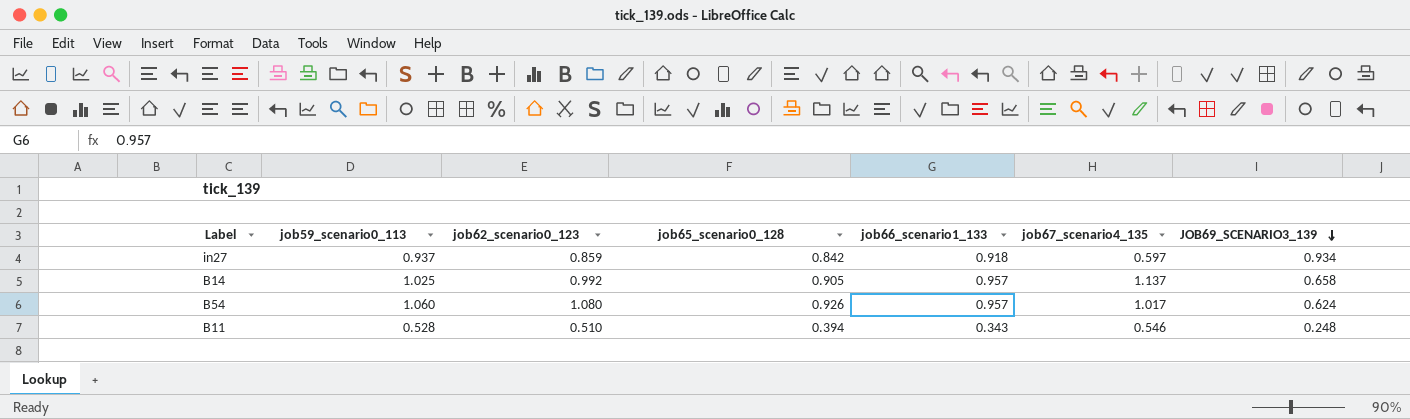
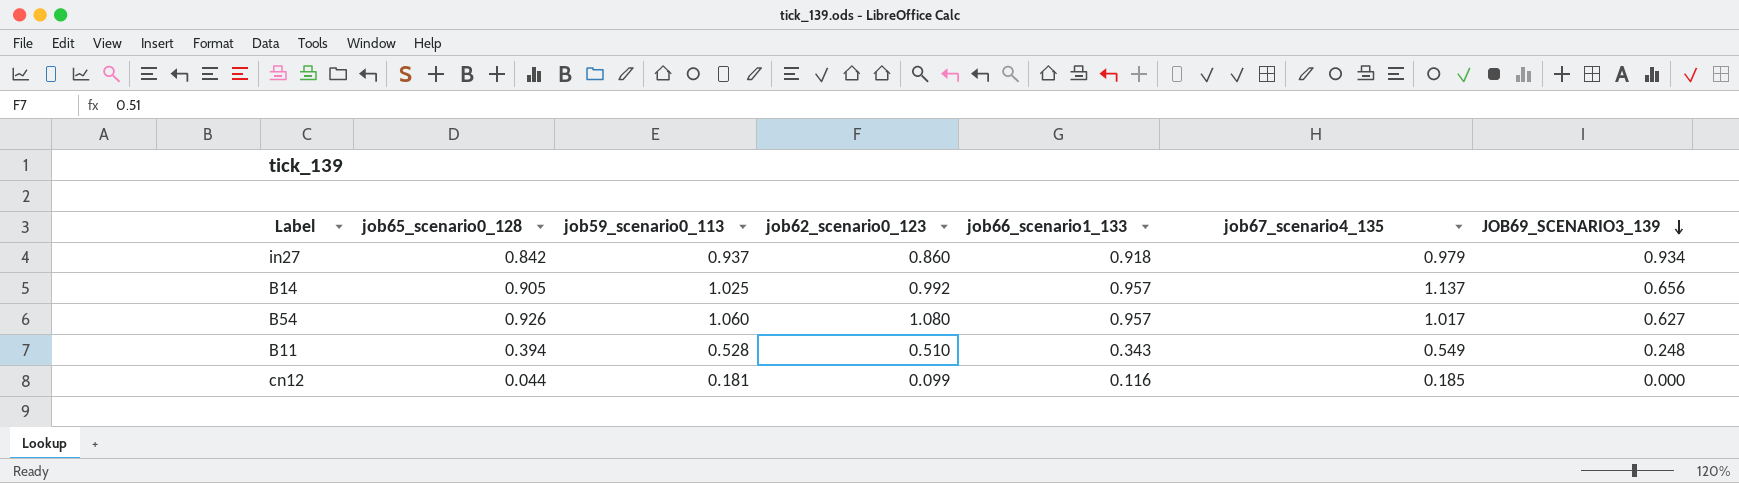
column job65_scenario0_128 | position: 4 -> 2
in27 | job62_scenario0_123: 0.859 -> 0.860
in27 | job67_scenario4_135: 0.597 -> 0.979
B14 | JOB69_SCENARIO3_139: 0.658 -> 0.656
B54 | JOB69_SCENARIO3_139: 0.624 -> 0.627
B11 | job67_scenario4_135: 0.546 -> 0.549
row cn12: none -> 0.044 | 0.181 | 0.099 | 0.116 | 0.185 | 0.000

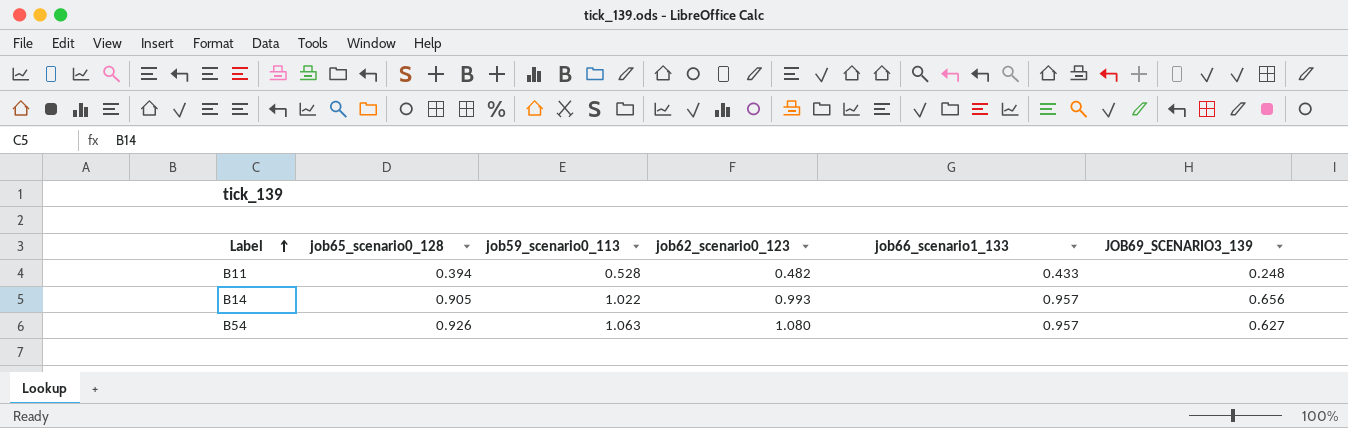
row order: JOB69_SCENARIO3_139 descending -> Label ascending
column job67_scenario4_135 | position: 6 -> none
row in27: 0.842 | 0.937 | 0.860 | 0.918 | 0.979 | 0.934 -> none
row cn12: 0.044 | 0.181 | 0.099 | 0.116 | 0.185 | 0.000 -> none
B11 | job62_scenario0_123: 0.510 -> 0.482
B11 | job66_scenario1_133: 0.343 -> 0.433
B14 | job59_scenario0_113: 1.025 -> 1.022
B14 | job62_scenario0_123: 0.992 -> 0.993
B54 | job59_scenario0_113: 1.060 -> 1.063

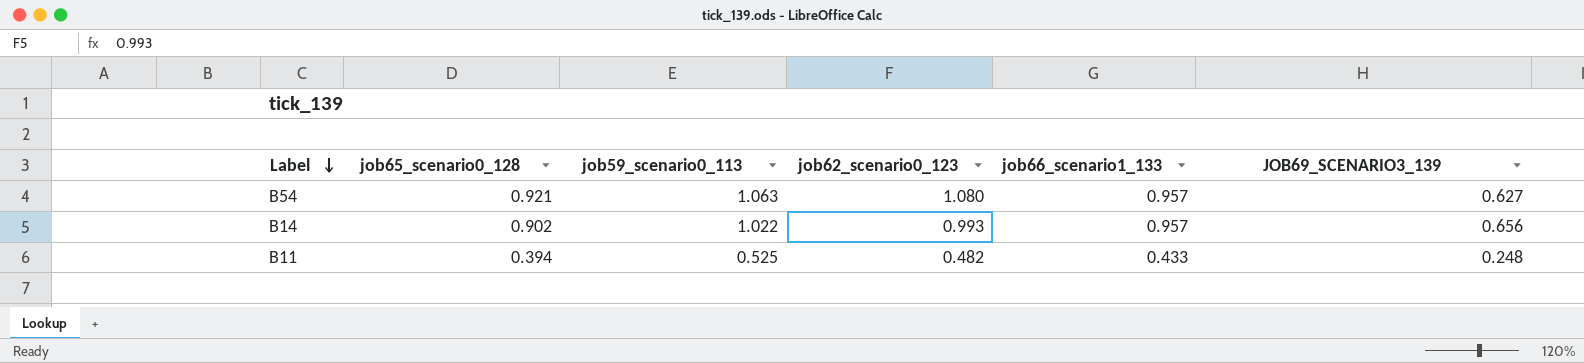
row order: Label ascending -> Label descending
B54 | job65_scenario0_128: 0.926 -> 0.921
B14 | job65_scenario0_128: 0.905 -> 0.902
B11 | job59_scenario0_113: 0.528 -> 0.525

